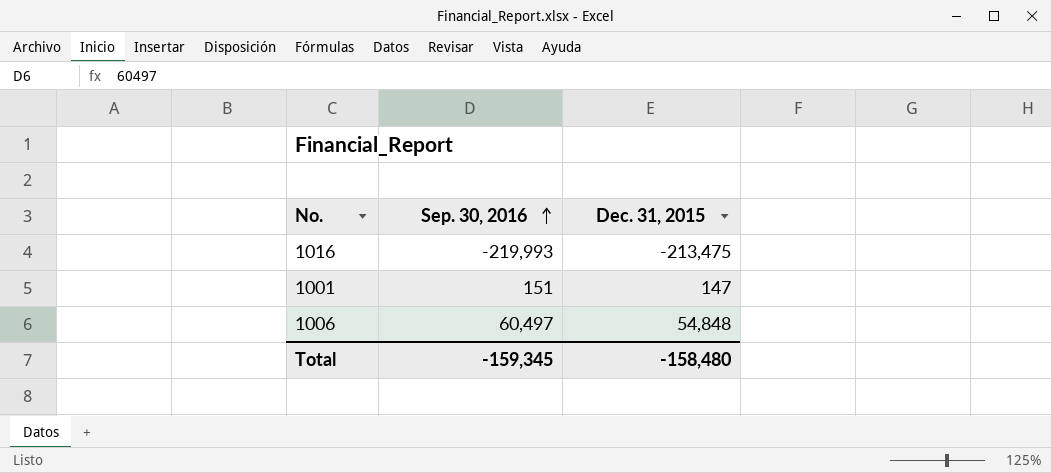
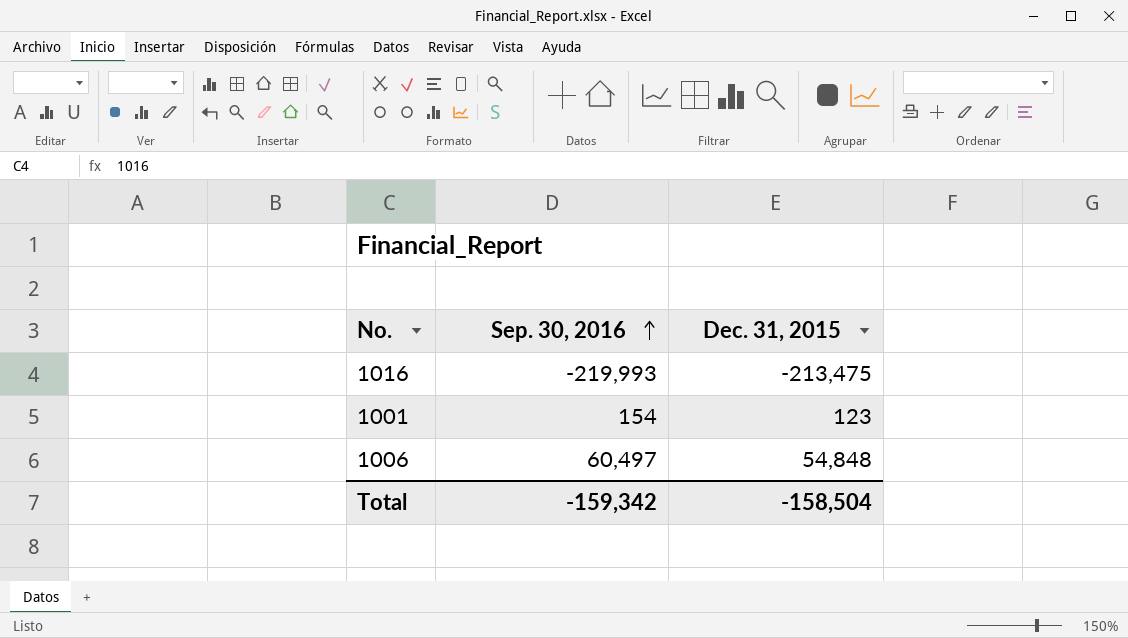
1001 | Sep. 30, 2016: 151 -> 154
1001 | Dec. 31, 2015: 147 -> 123
Total | Sep. 30, 2016: -159,345 -> -159,342
Total | Dec. 31, 2015: -158,480 -> -158,504

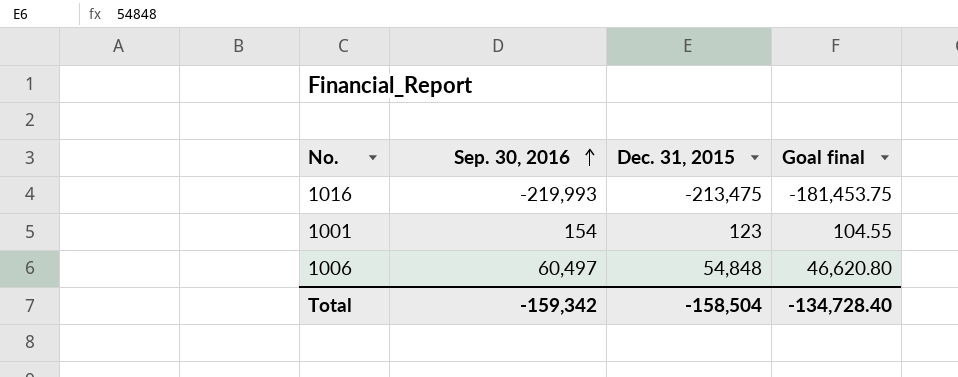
column Goal final | formula: none -> [Dec. 31, 2015] * 0.85

